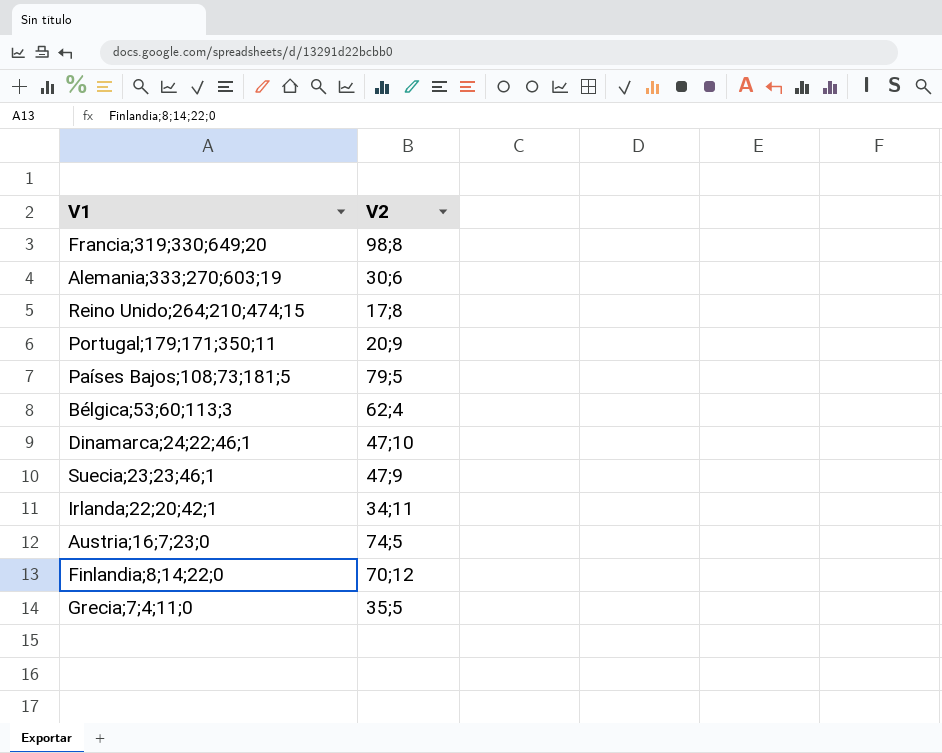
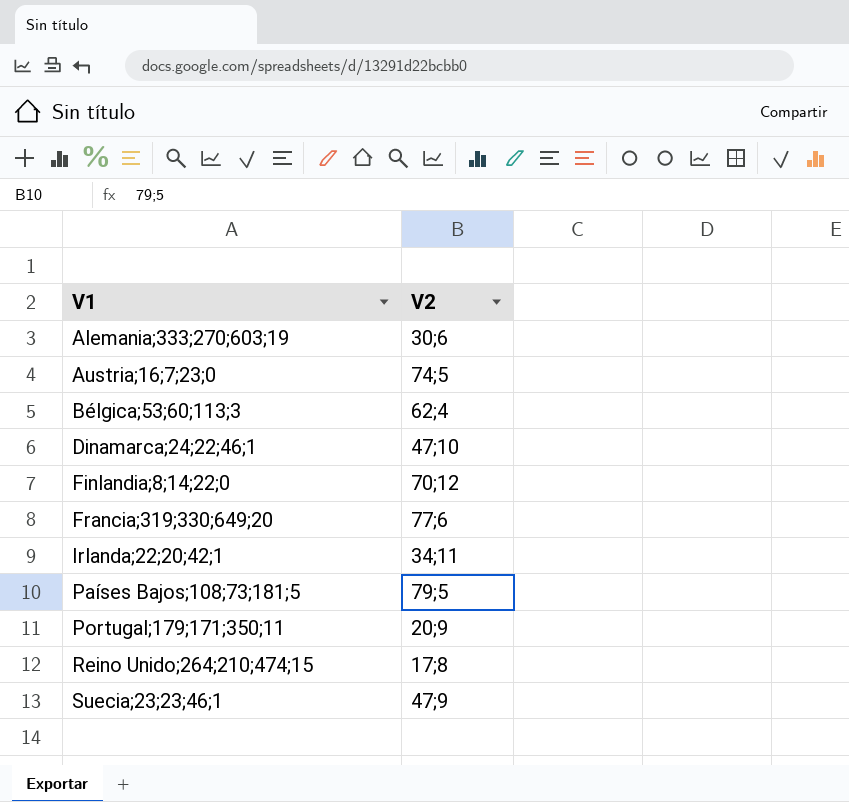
row order: none -> V1 ascending
row Grecia;7;4;11;0: 35;5 -> none
Francia;319;330;649;20 | V2: 98;8 -> 77;6

